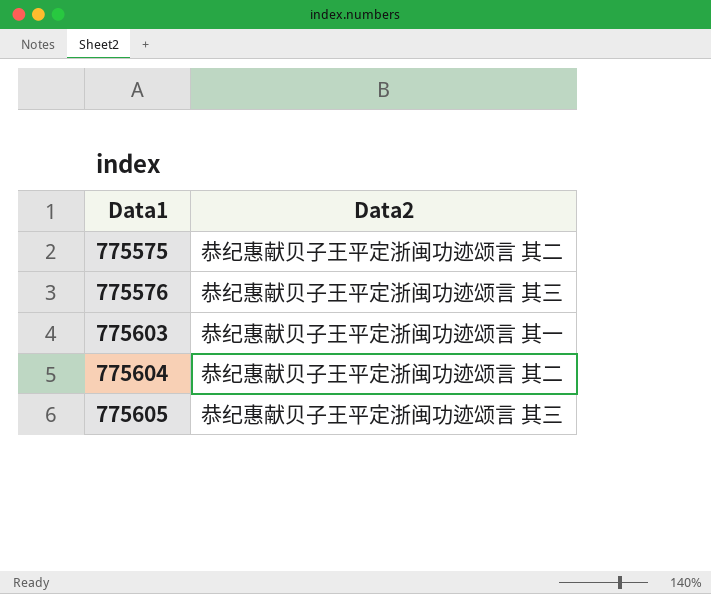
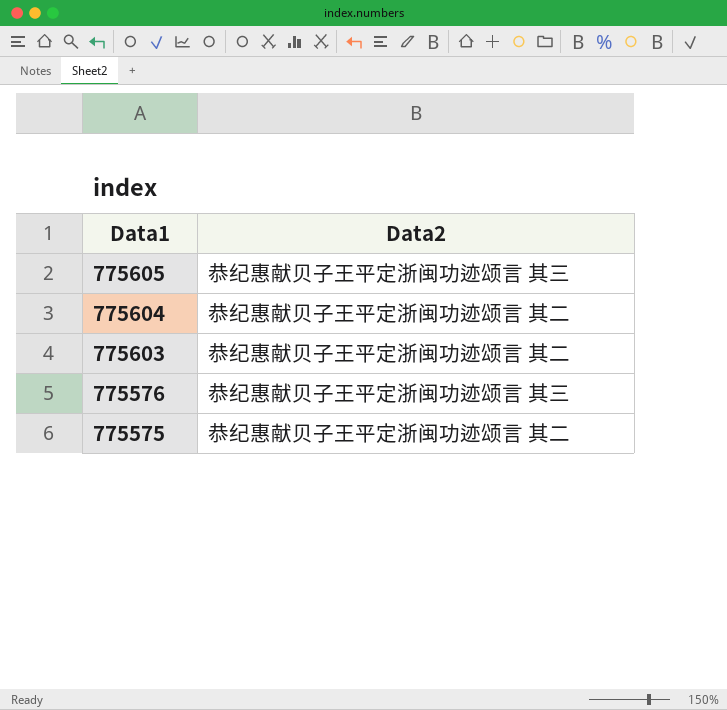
row order: Data1 ascending -> Data1 descending
775603 | Data2: 恭纪惠献贝子王平定浙闽功迹颂言 其一 -> 恭纪惠献贝子王平定浙闽功迹颂言 其二

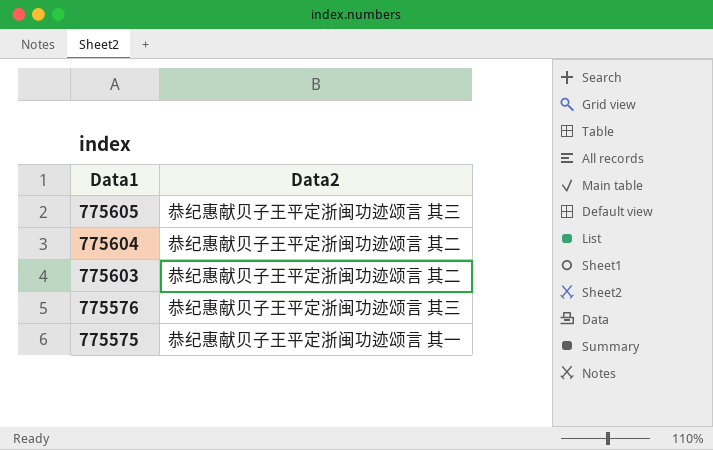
775575 | Data2: 恭纪惠献贝子王平定浙闽功迹颂言 其二 -> 恭纪惠献贝子王平定浙闽功迹颂言 其一

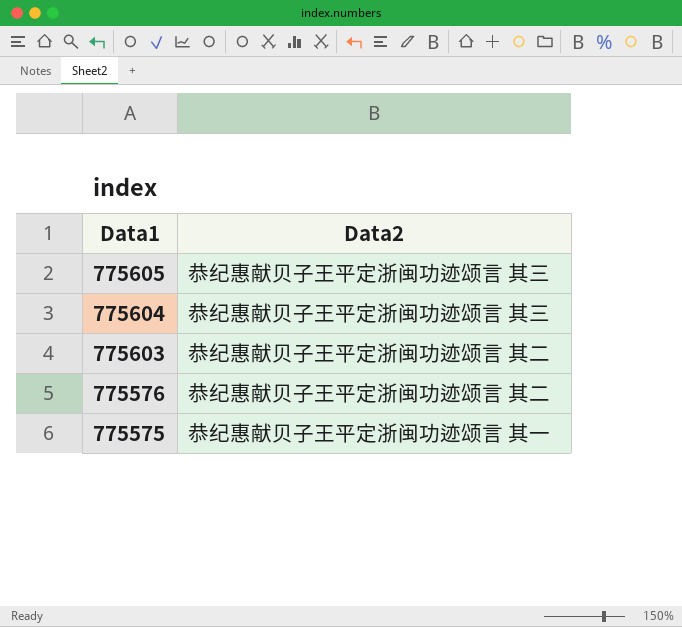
775604 | Data2: 恭纪惠献贝子王平定浙闽功迹颂言 其二 -> 恭纪惠献贝子王平定浙闽功迹颂言 其三
775576 | Data2: 恭纪惠献贝子王平定浙闽功迹颂言 其三 -> 恭纪惠献贝子王平定浙闽功迹颂言 其二

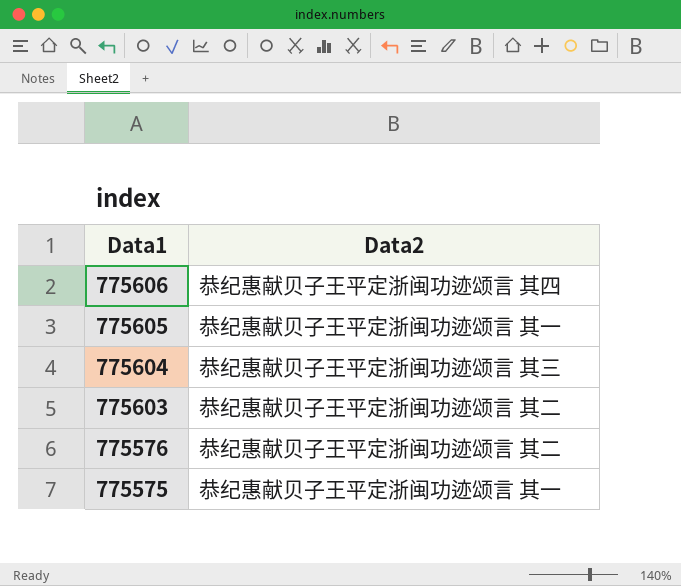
row 775606: none -> 恭纪惠献贝子王平定浙闽功迹颂言 其四
775605 | Data2: 恭纪惠献贝子王平定浙闽功迹颂言 其三 -> 恭纪惠献贝子王平定浙闽功迹颂言 其一

